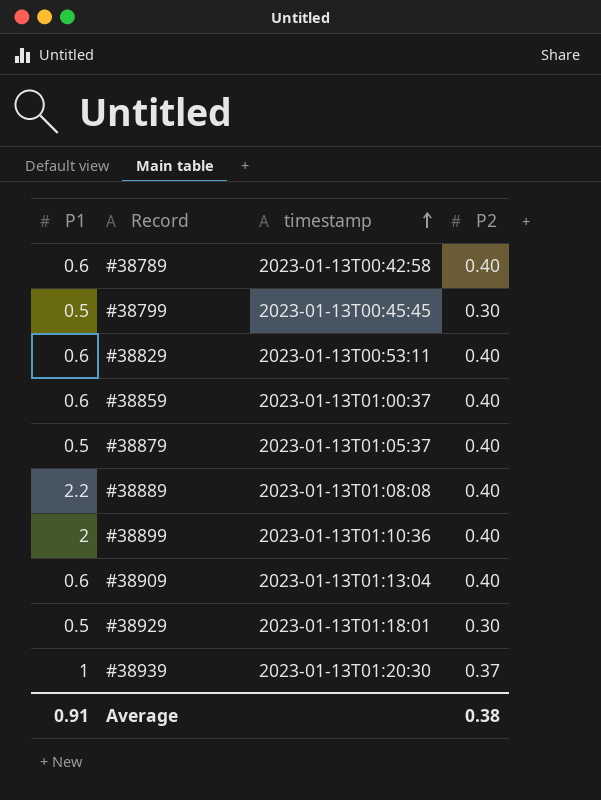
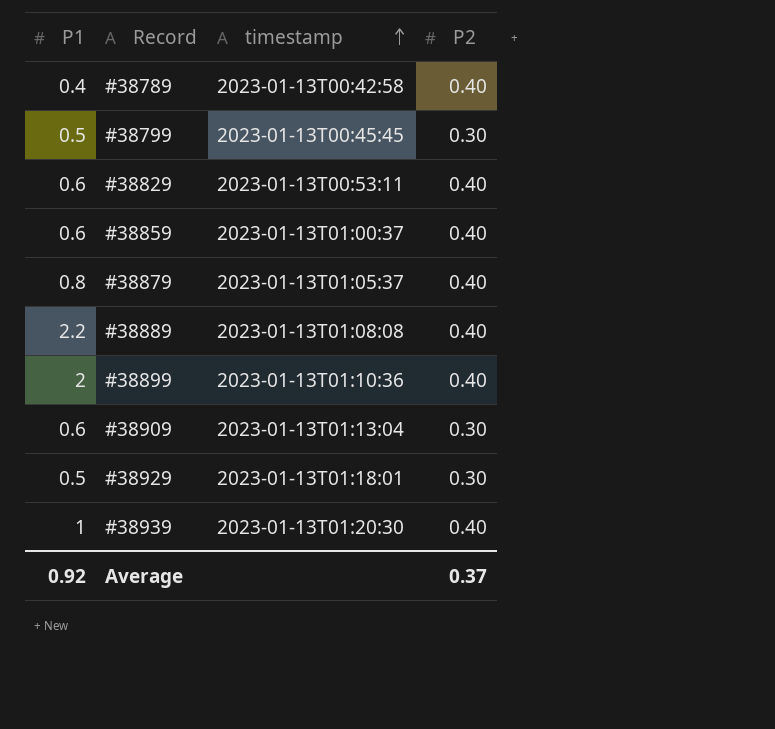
#38789 | P1: 0.6 -> 0.4
#38879 | P1: 0.5 -> 0.8
#38909 | P2: 0.40 -> 0.30
#38939 | P2: 0.37 -> 0.40
Average | P1: 0.91 -> 0.92
Average | P2: 0.38 -> 0.37

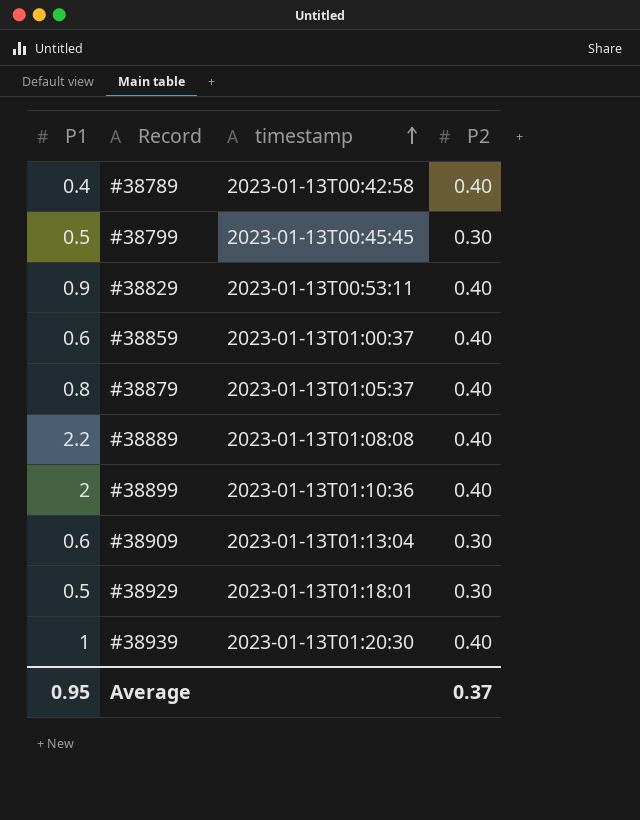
#38829 | P1: 0.6 -> 0.9
Average | P1: 0.92 -> 0.95

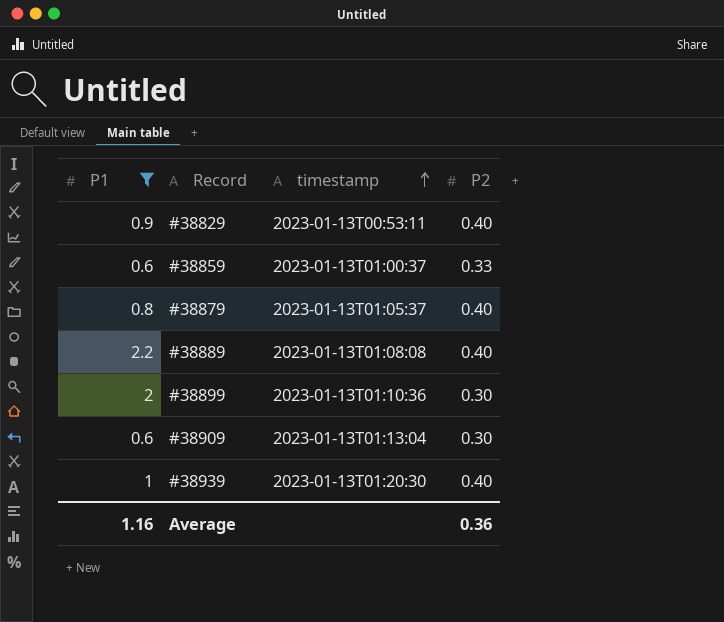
filter: none -> P1 >= 0.6
#38859 | P2: 0.40 -> 0.33
#38899 | P2: 0.40 -> 0.30
Average | P1: 0.95 -> 1.16
Average | P2: 0.37 -> 0.36

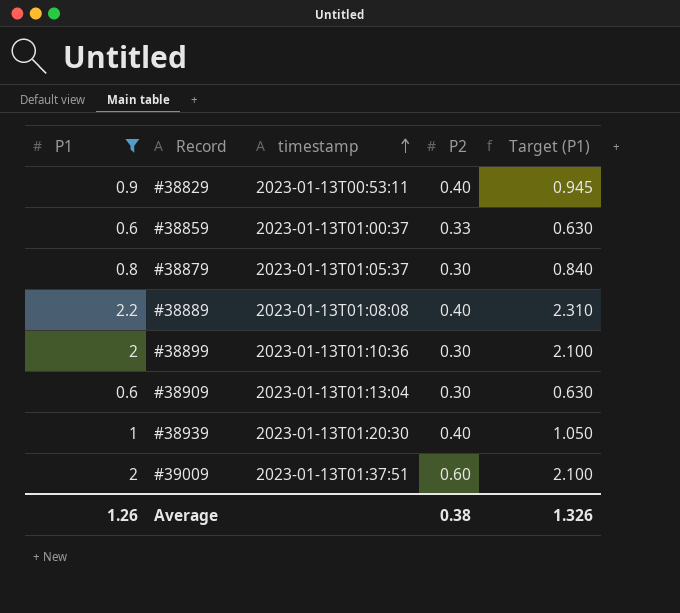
column Target (P1) | formula: none -> [P1] * 1.05
#38879 | P2: 0.40 -> 0.30
row #39009: none -> 2 | 2023-01-13T01:37:51 | 0.60 | 2.100
Average | P1: 1.16 -> 1.26
Average | P2: 0.36 -> 0.38

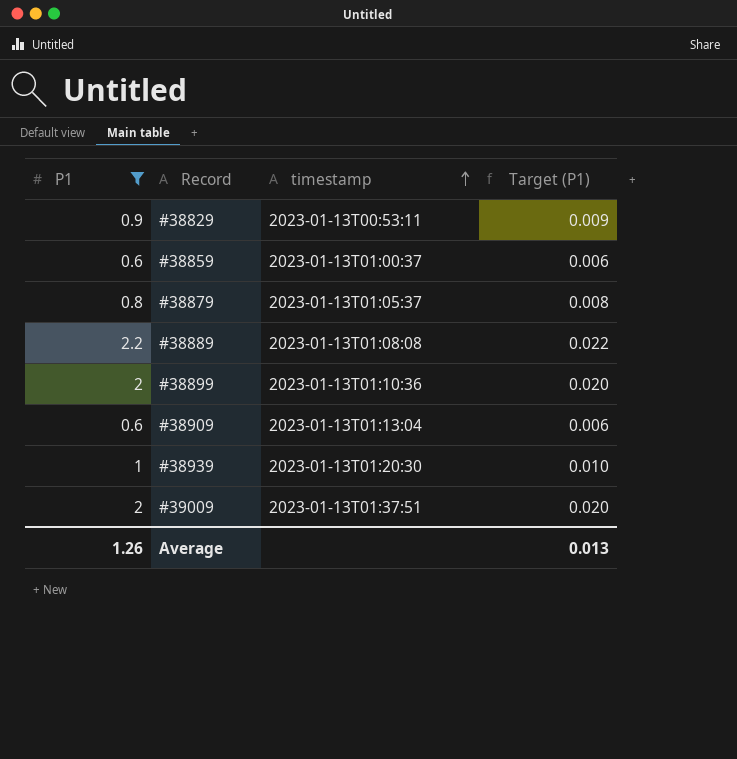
column P2 | position: 4 -> none
column Target (P1) | formula: [P1] * 1.05 -> [P1] * 0.01
Average | Target (P1): 1.326 -> 0.013

